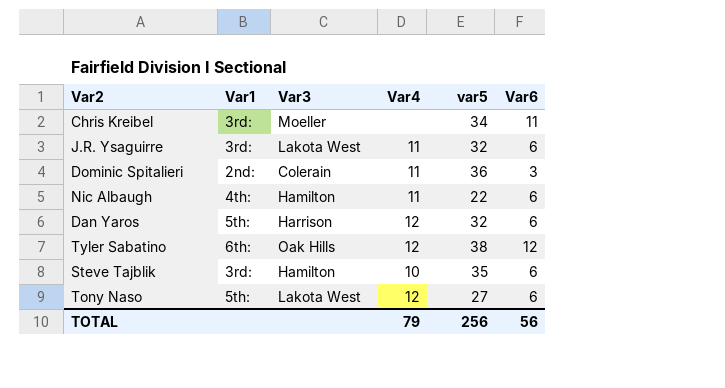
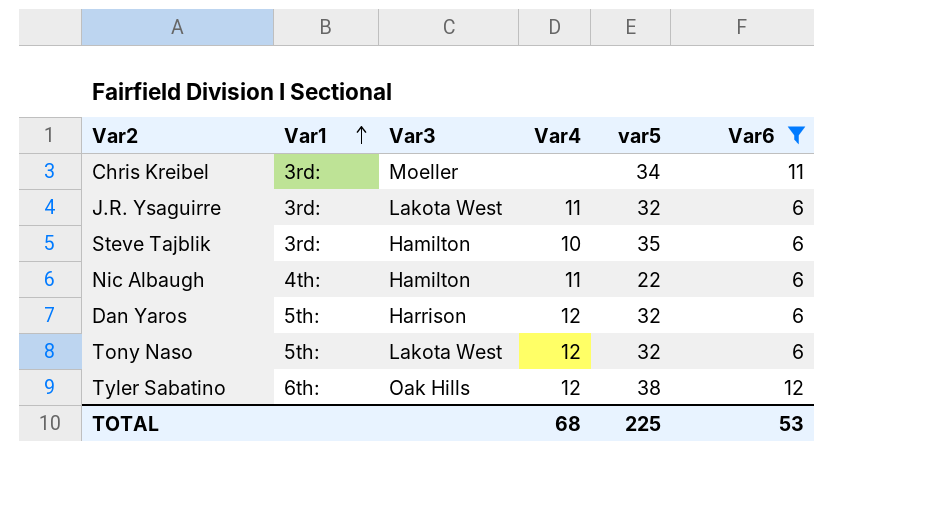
filter: none -> Var6 != 3
row order: none -> Var1 ascending
Tony Naso | var5: 27 -> 32
TOTAL | Var4: 79 -> 68
TOTAL | var5: 256 -> 225
TOTAL | Var6: 56 -> 53

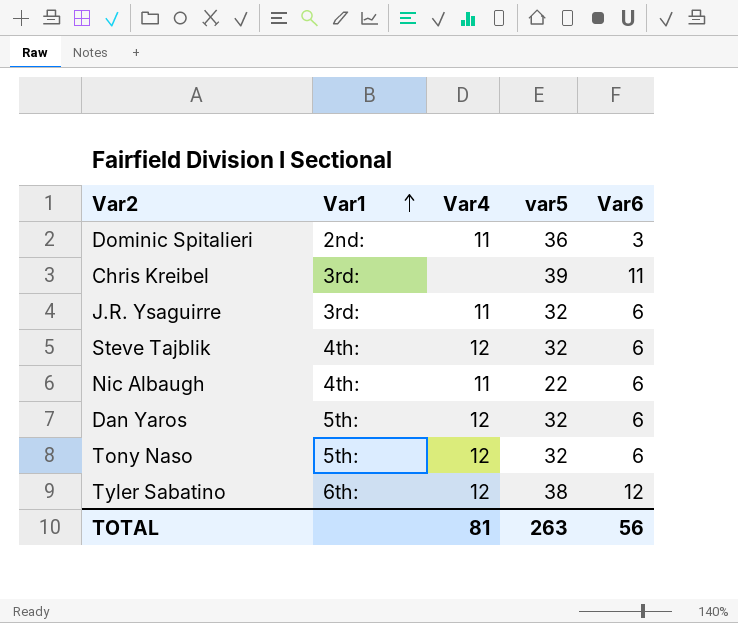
filter: Var6 != 3 -> none
column Var3 | position: 3 -> none
Chris Kreibel | var5: 34 -> 39
Steve Tajblik | Var1: 3rd: -> 4th:
Steve Tajblik | Var4: 10 -> 12
Steve Tajblik | var5: 35 -> 32
TOTAL | Var4: 68 -> 81
TOTAL | var5: 225 -> 263
TOTAL | Var6: 53 -> 56

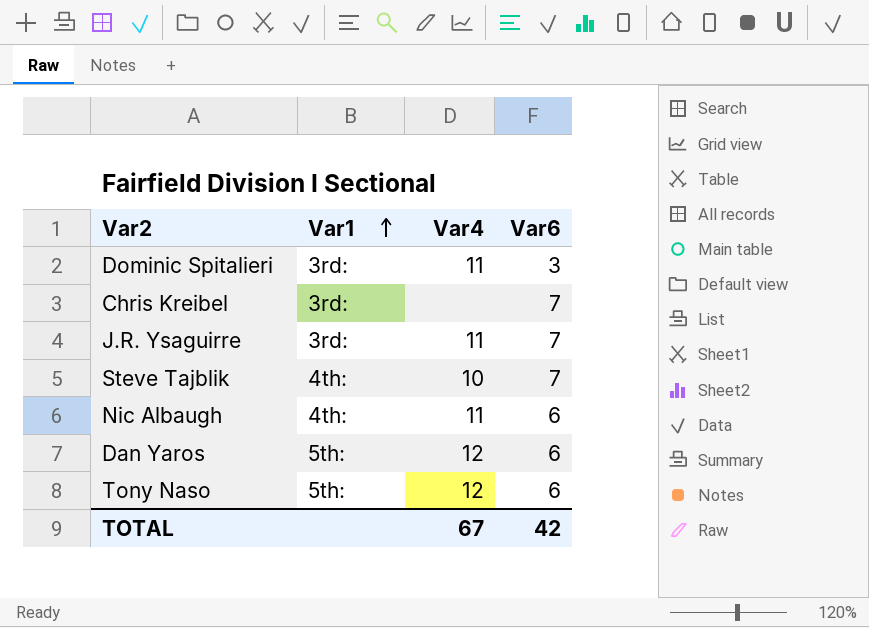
column var5 | position: 4 -> none
row Tyler Sabatino: 6th: | 12 | 38 | 12 -> none
Dominic Spitalieri | Var1: 2nd: -> 3rd:
Chris Kreibel | Var6: 11 -> 7
J.R. Ysaguirre | Var6: 6 -> 7
Steve Tajblik | Var4: 12 -> 10
Steve Tajblik | Var6: 6 -> 7
TOTAL | Var4: 81 -> 67
TOTAL | Var6: 56 -> 42

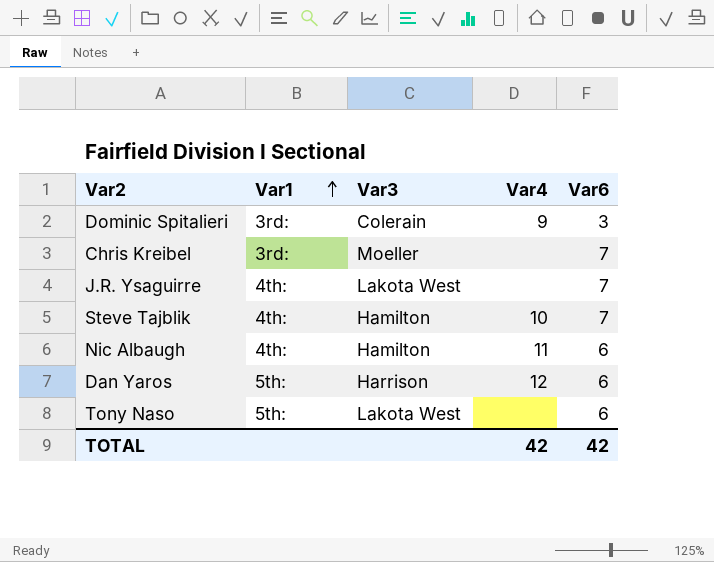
column Var3 | position: none -> 3
Dominic Spitalieri | Var4: 11 -> 9
J.R. Ysaguirre | Var1: 3rd: -> 4th:
J.R. Ysaguirre | Var4: 11 -> none
Tony Naso | Var4: 12 -> none
TOTAL | Var4: 67 -> 42

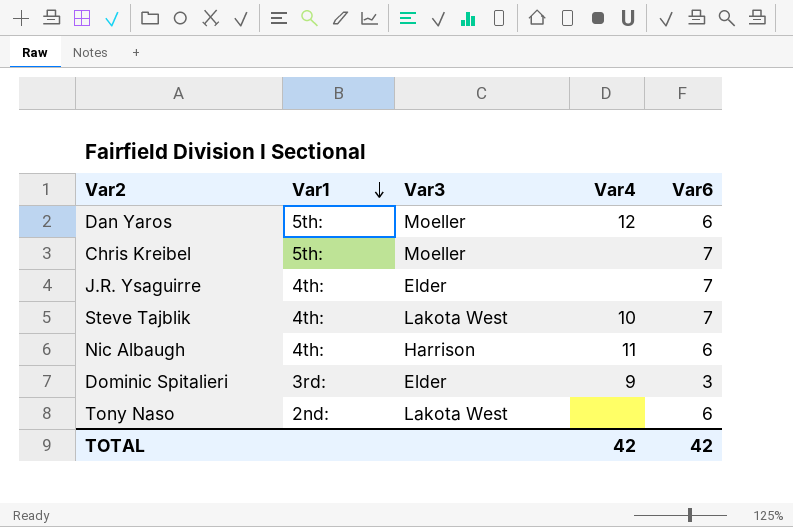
row order: Var1 ascending -> Var1 descending
Dan Yaros | Var3: Harrison -> Moeller
Chris Kreibel | Var1: 3rd: -> 5th:
J.R. Ysaguirre | Var3: Lakota West -> Elder
Steve Tajblik | Var3: Hamilton -> Lakota West
Nic Albaugh | Var3: Hamilton -> Harrison
Dominic Spitalieri | Var3: Colerain -> Elder
Tony Naso | Var1: 5th: -> 2nd:

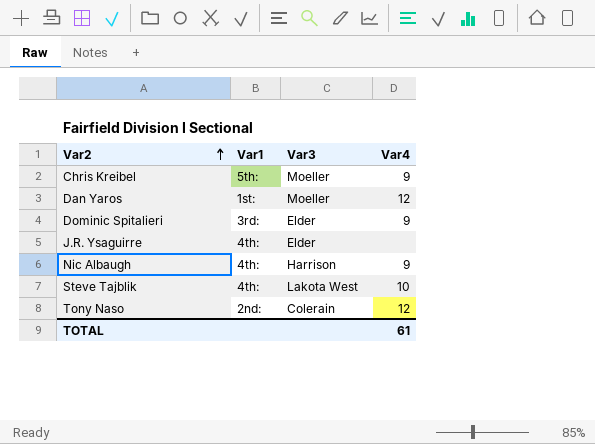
row order: Var1 descending -> Var2 ascending
column Var6 | position: 5 -> none
Chris Kreibel | Var4: none -> 9
Dan Yaros | Var1: 5th: -> 1st:
Nic Albaugh | Var4: 11 -> 9
Tony Naso | Var3: Lakota West -> Colerain
Tony Naso | Var4: none -> 12
TOTAL | Var4: 42 -> 61

